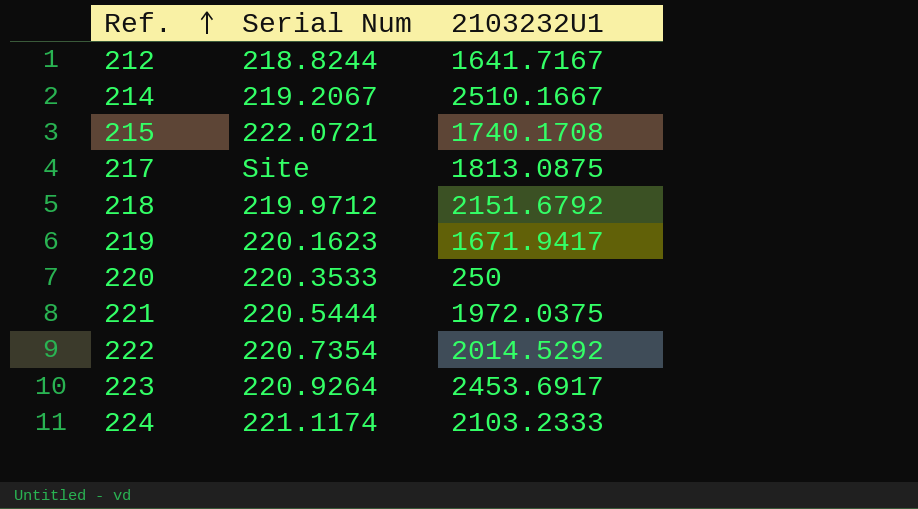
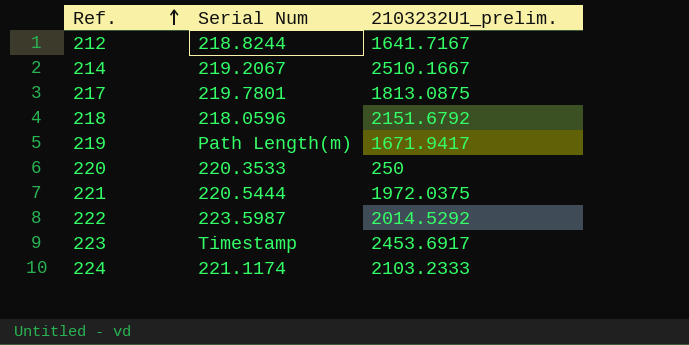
column name: 2103232U1 -> 2103232U1_prelim.
row 215: 222.0721 | 1740.1708 -> none
217 | Serial Num: Site -> 219.7801
218 | Serial Num: 219.9712 -> 218.0596
219 | Serial Num: 220.1623 -> Path Length(m)
222 | Serial Num: 220.7354 -> 223.5987
223 | Serial Num: 220.9264 -> Timestamp

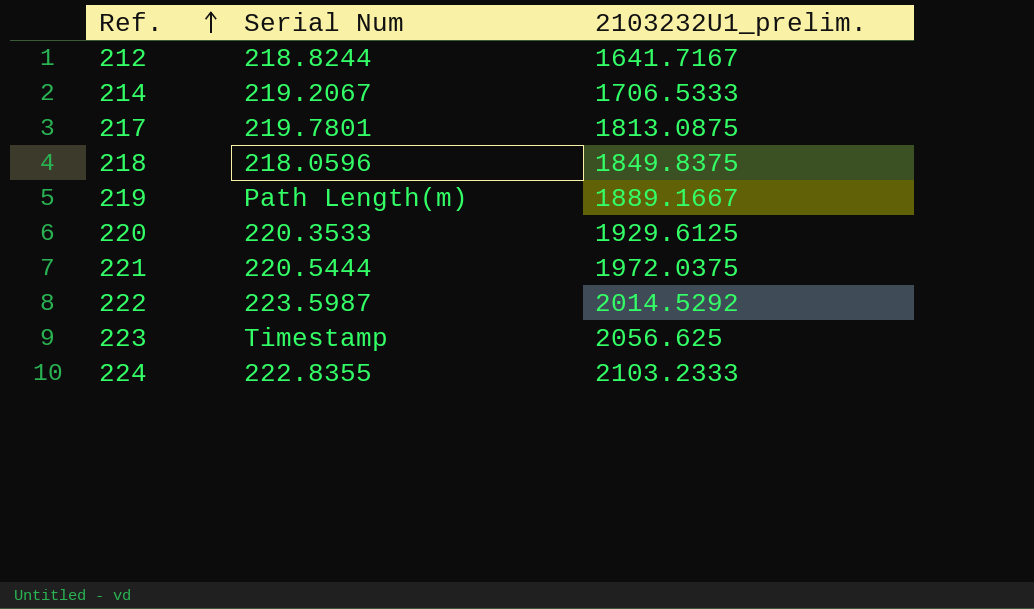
214 | 2103232U1_prelim.: 2510.1667 -> 1706.5333
218 | 2103232U1_prelim.: 2151.6792 -> 1849.8375
219 | 2103232U1_prelim.: 1671.9417 -> 1889.1667
220 | 2103232U1_prelim.: 250 -> 1929.6125
223 | 2103232U1_prelim.: 2453.6917 -> 2056.625
224 | Serial Num: 221.1174 -> 222.8355

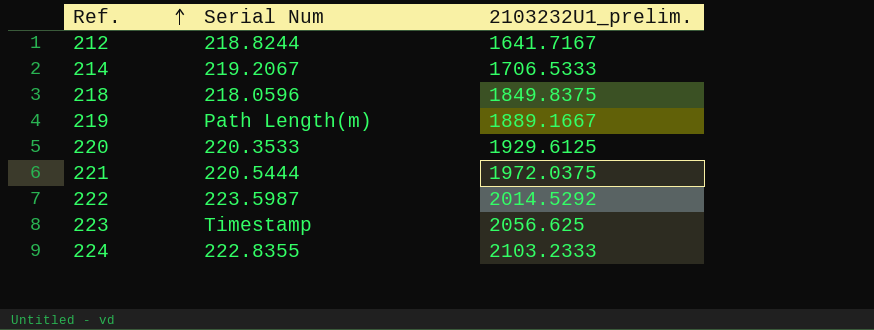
row 217: 219.7801 | 1813.0875 -> none

